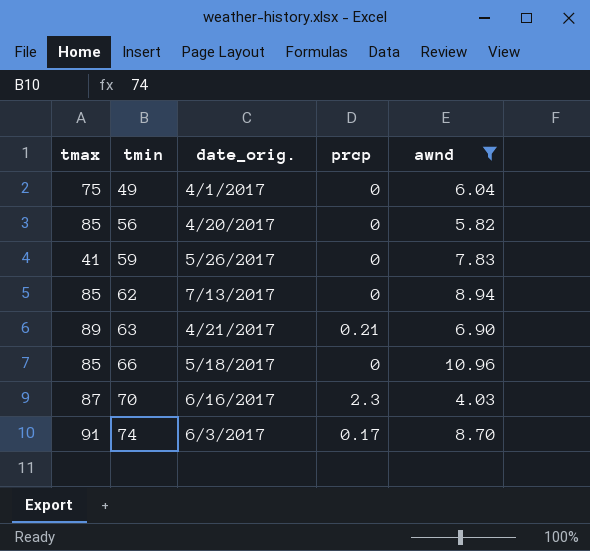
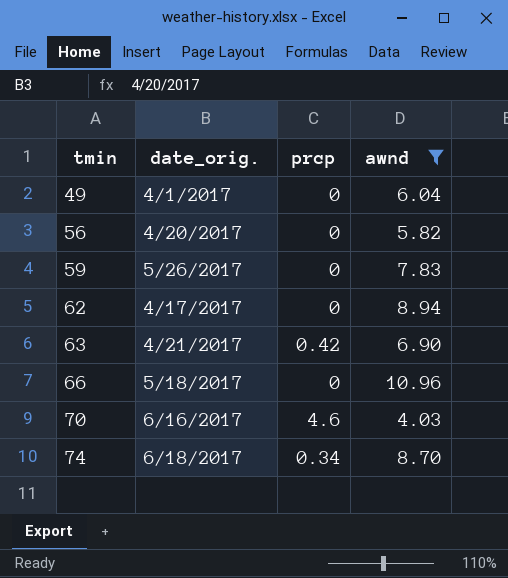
column tmax | position: 1 -> none
62 | date_orig.: 7/13/2017 -> 4/17/2017
63 | prcp: 0.21 -> 0.42
70 | prcp: 2.3 -> 4.6
74 | date_orig.: 6/3/2017 -> 6/18/2017
74 | prcp: 0.17 -> 0.34

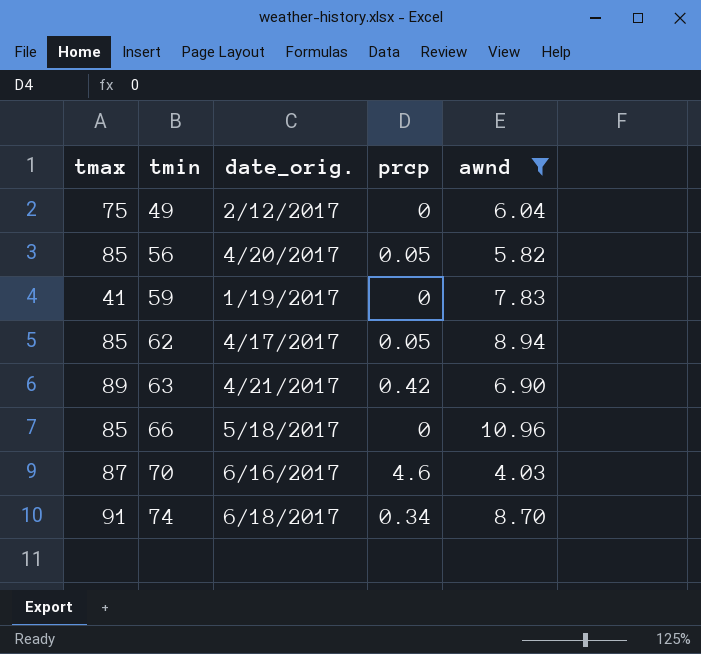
column tmax | position: none -> 1
49 | date_orig.: 4/1/2017 -> 2/12/2017
56 | prcp: 0 -> 0.05
59 | date_orig.: 5/26/2017 -> 1/19/2017
62 | prcp: 0 -> 0.05

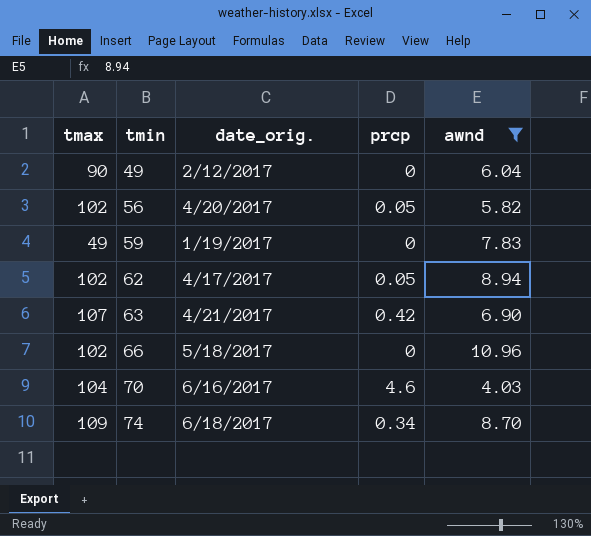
49 | tmax: 75 -> 90
56 | tmax: 85 -> 102
59 | tmax: 41 -> 49
62 | tmax: 85 -> 102
63 | tmax: 89 -> 107
66 | tmax: 85 -> 102
70 | tmax: 87 -> 104
74 | tmax: 91 -> 109

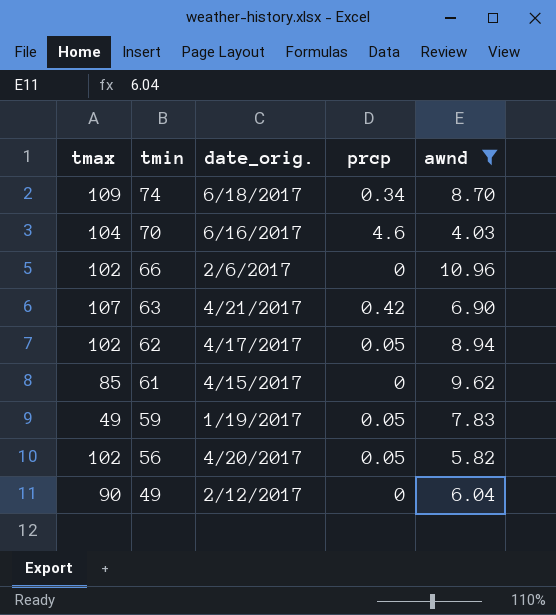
row order: tmin ascending -> tmin descending
66 | date_orig.: 5/18/2017 -> 2/6/2017
row 61: none -> 85 | 4/15/2017 | 0 | 9.62
59 | prcp: 0 -> 0.05

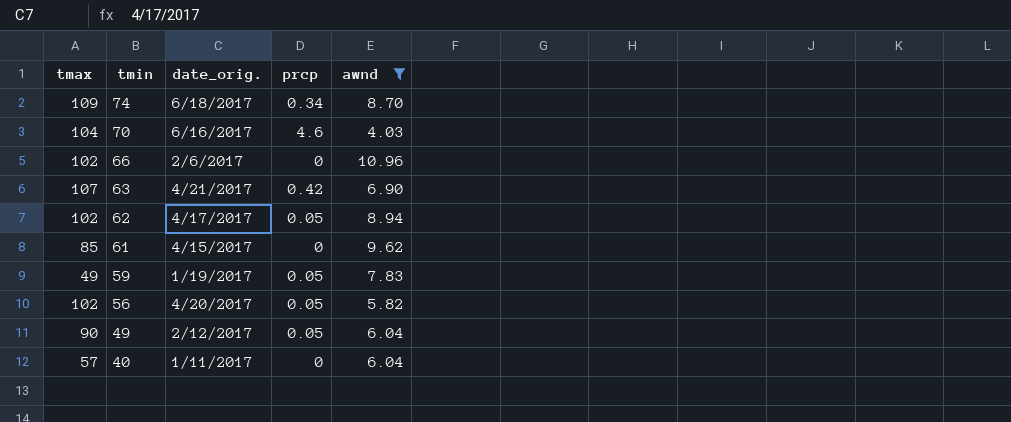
49 | prcp: 0 -> 0.05
row 40: none -> 57 | 1/11/2017 | 0 | 6.04

